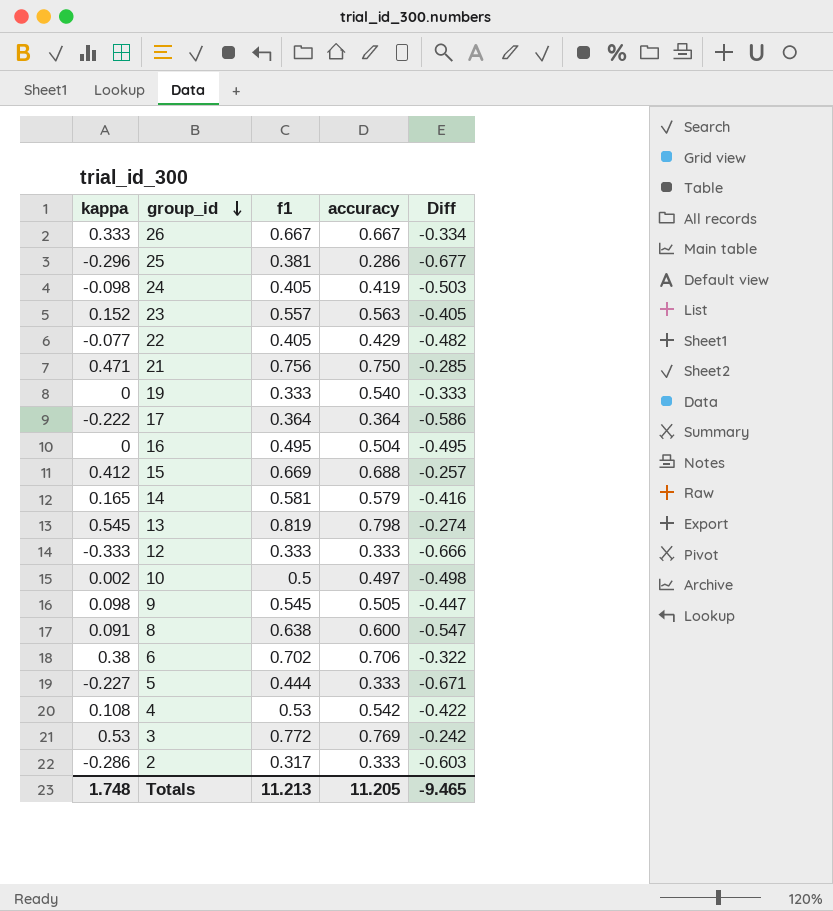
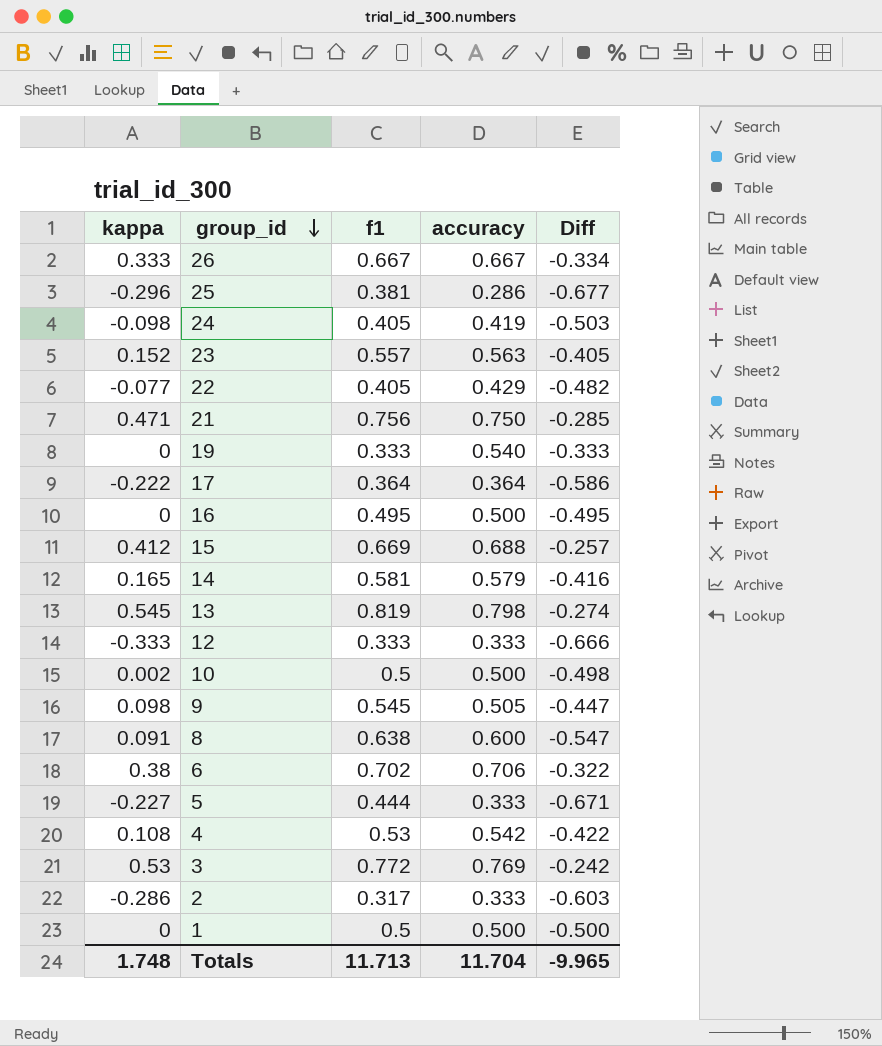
16 | accuracy: 0.504 -> 0.500
10 | accuracy: 0.497 -> 0.500
row 1: none -> 0 | 0.5 | 0.500 | -0.500
Totals | f1: 11.213 -> 11.713
Totals | accuracy: 11.205 -> 11.704
Totals | Diff: -9.465 -> -9.965

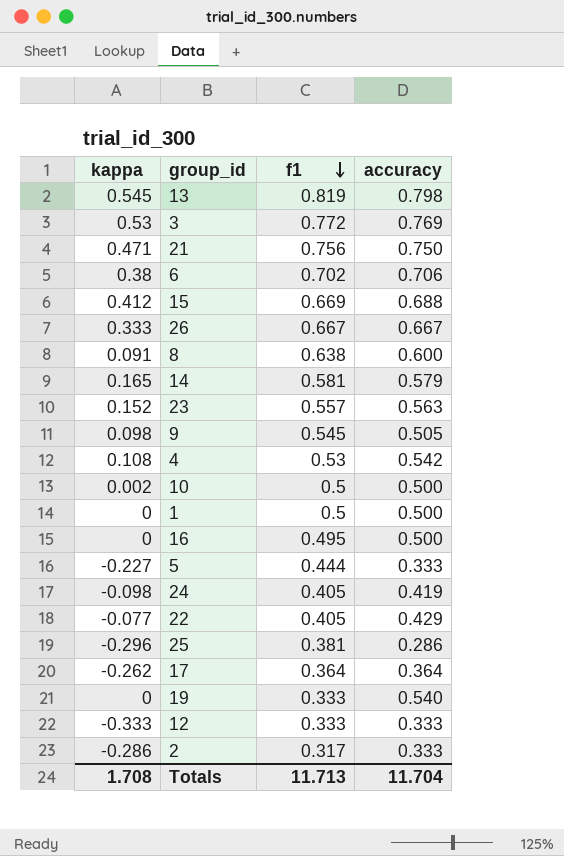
row order: group_id descending -> f1 descending
column Diff | formula: [kappa] - [f1] -> none
17 | kappa: -0.222 -> -0.262
Totals | kappa: 1.748 -> 1.708

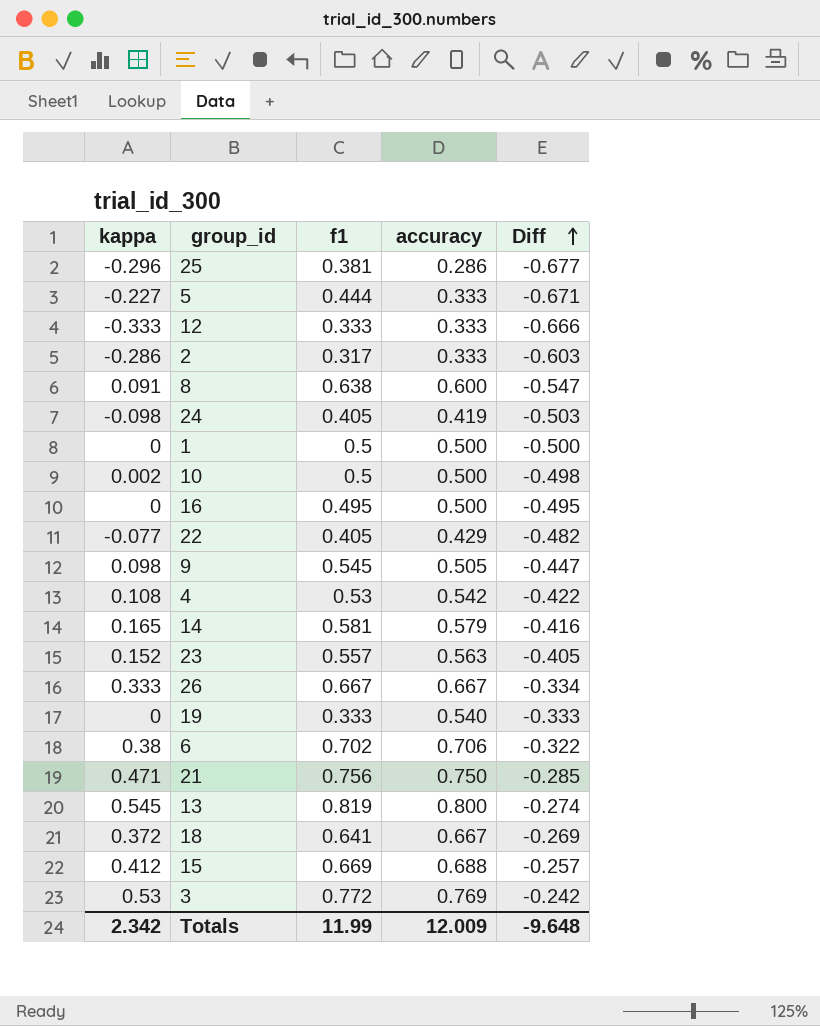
row order: f1 descending -> Diff ascending
column Diff | formula: none -> [kappa] - [f1]
row 17: -0.262 | 0.364 | 0.364 -> none
13 | accuracy: 0.798 -> 0.800
row 18: none -> 0.372 | 0.641 | 0.667 | -0.269
Totals | kappa: 1.708 -> 2.342
Totals | f1: 11.713 -> 11.99
Totals | accuracy: 11.704 -> 12.009

